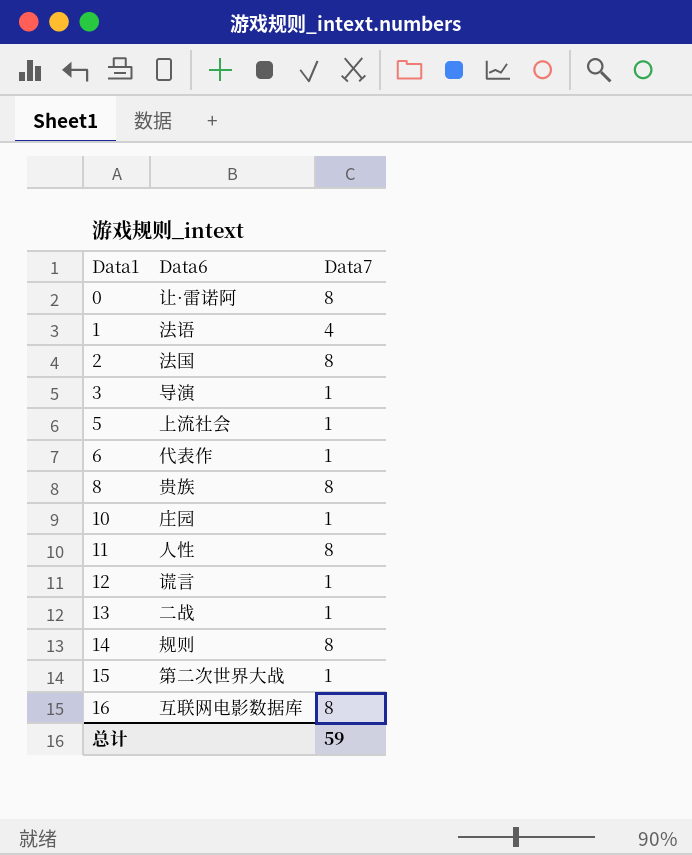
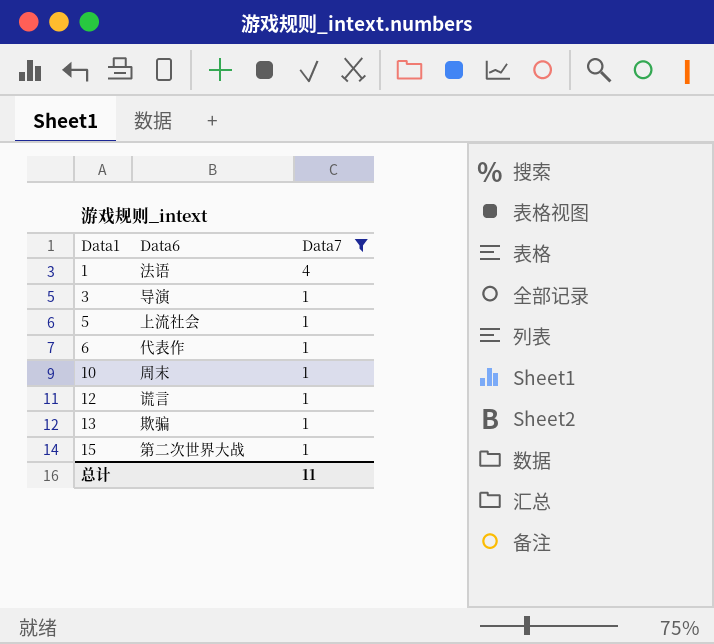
filter: none -> Data7 != 8
10 | Data6: 庄园 -> 周末
13 | Data6: 二战 -> 欺骗
总计 | Data7: 59 -> 11

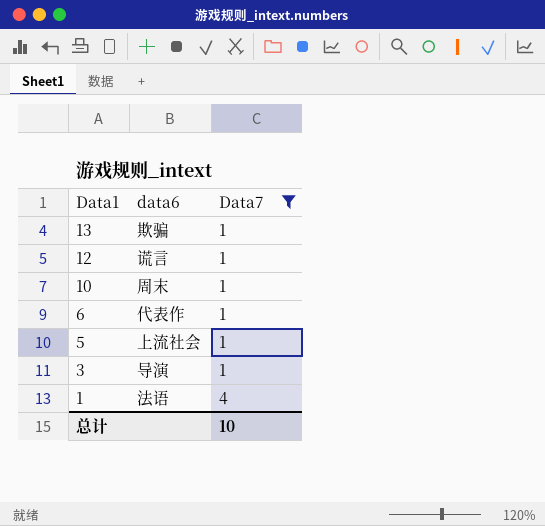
row order: Data1 ascending -> Data1 descending
column name: Data6 -> data6
row 15: 第二次世界大战 | 1 -> none
总计 | Data7: 11 -> 10

